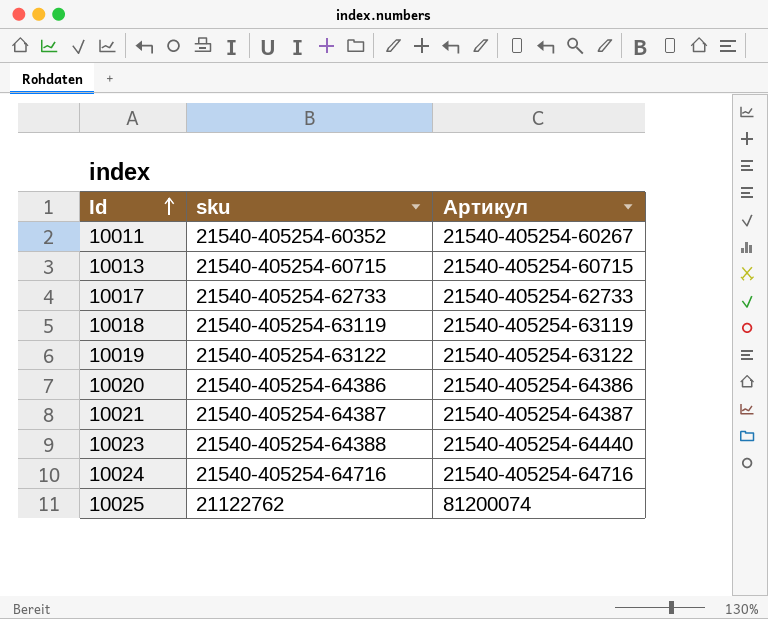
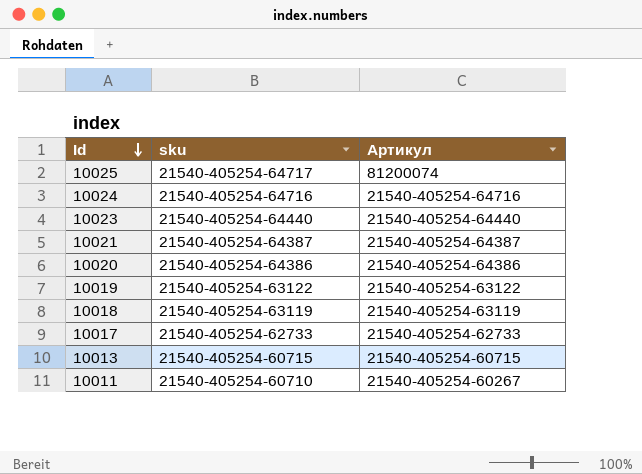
row order: Id ascending -> Id descending
10025 | sku: 21122762 -> 21540-405254-64717
10023 | sku: 21540-405254-64388 -> 21540-405254-64440
10011 | sku: 21540-405254-60352 -> 21540-405254-60710

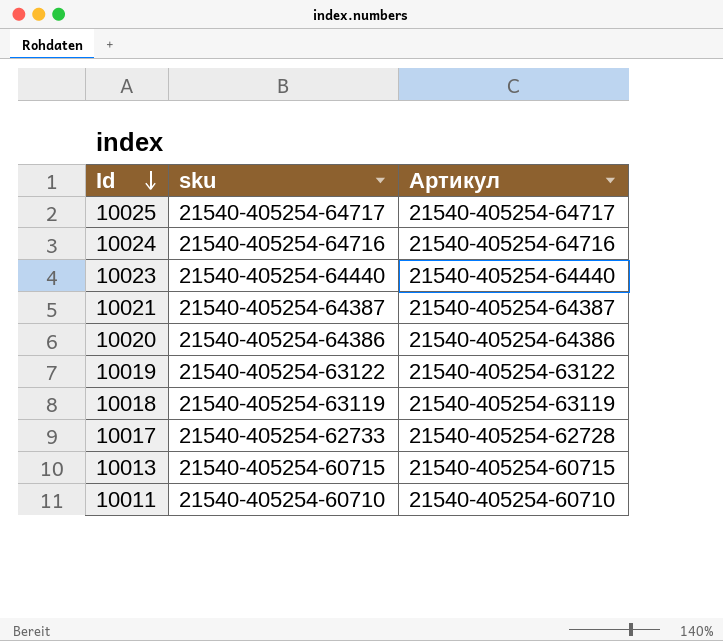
10025 | Артикул: 81200074 -> 21540-405254-64717
10017 | Артикул: 21540-405254-62733 -> 21540-405254-62728
10011 | Артикул: 21540-405254-60267 -> 21540-405254-60710

